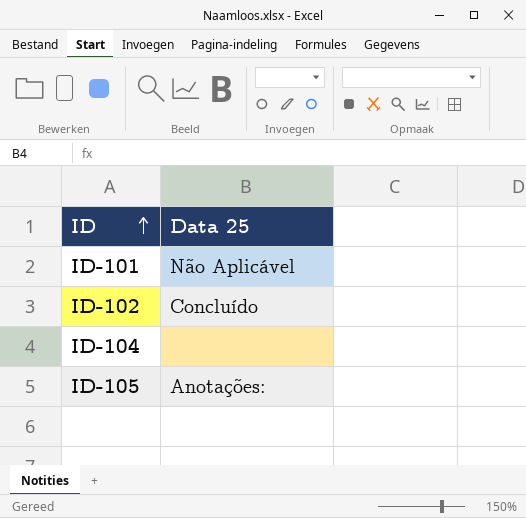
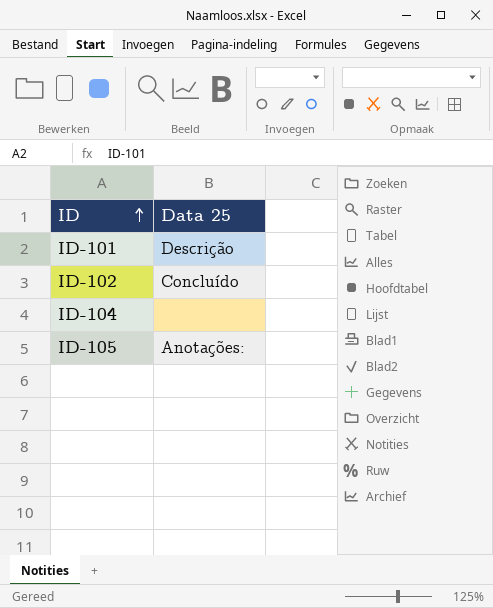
ID-101 | Data 25: Não Aplicável -> Descrição

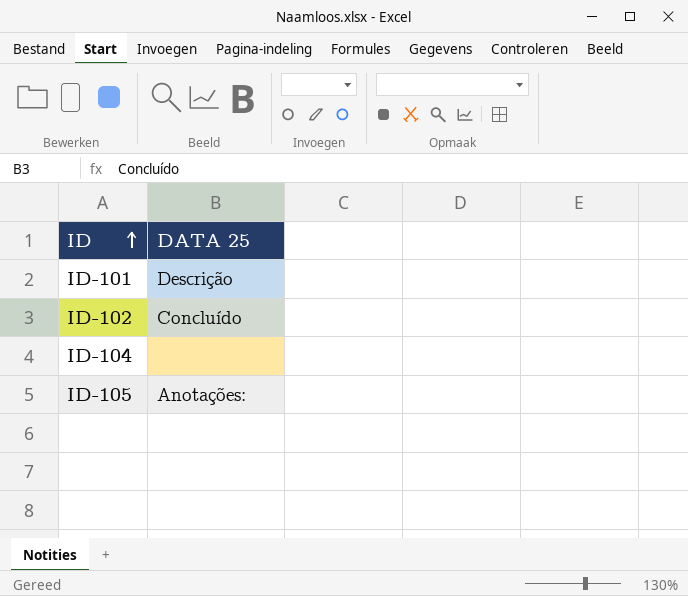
column name: Data 25 -> DATA 25

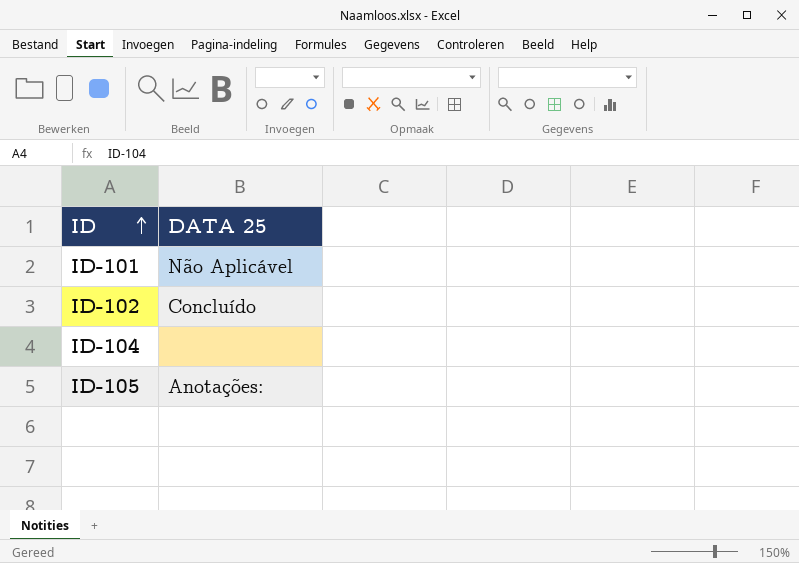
ID-101 | DATA 25: Descrição -> Não Aplicável

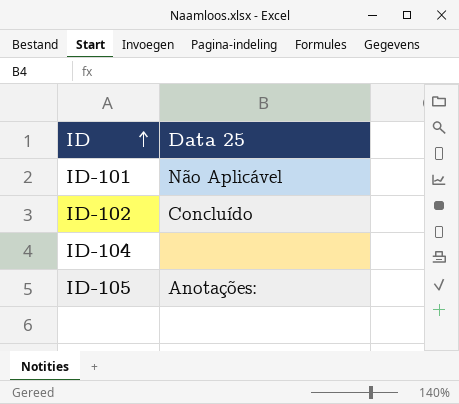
column name: DATA 25 -> Data 25

